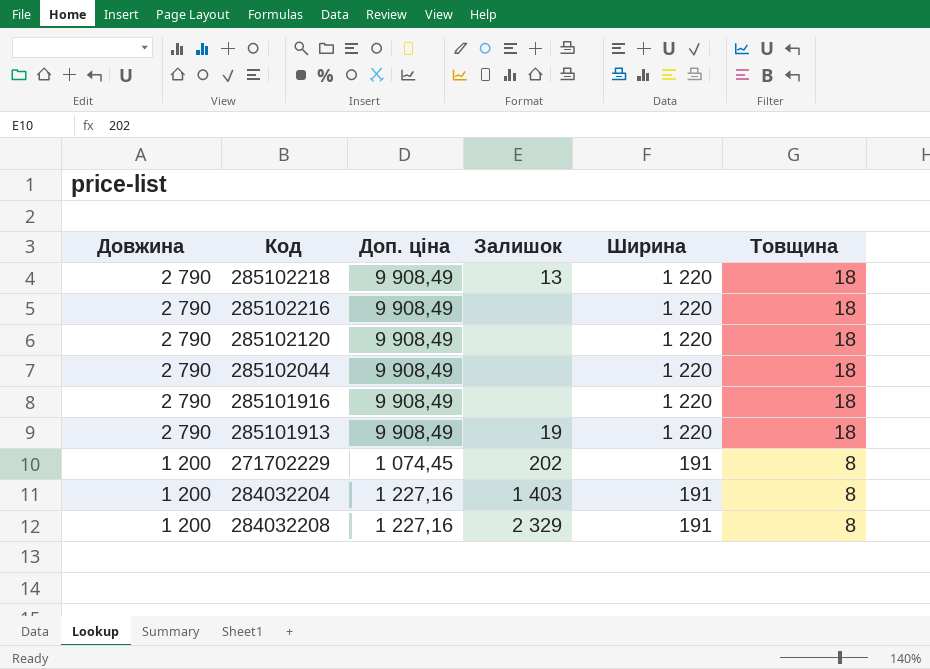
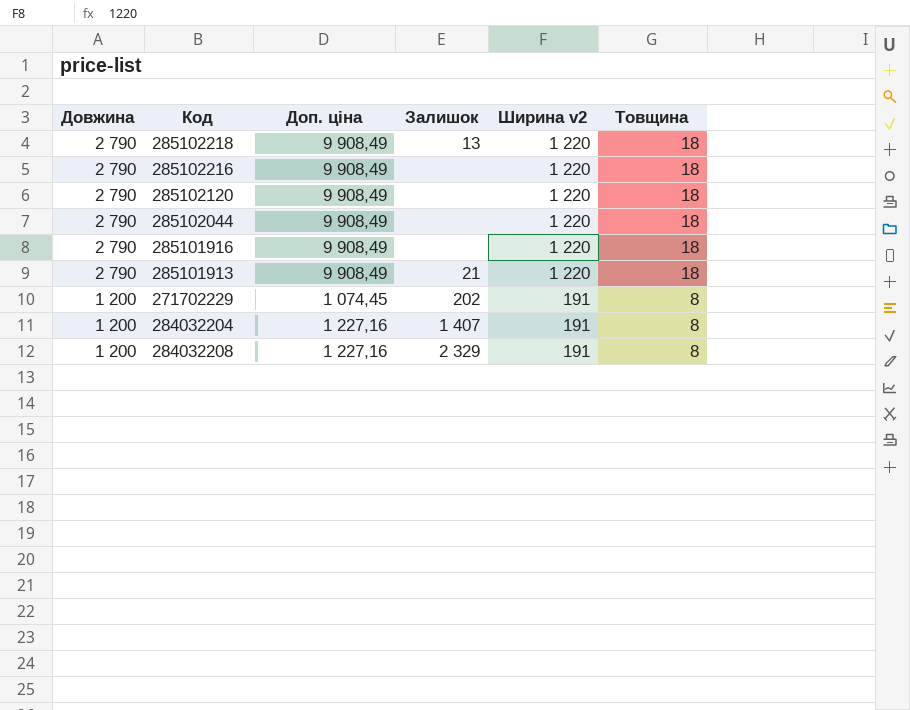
column name: Ширина -> Ширина v2
285101913 | Залишок: 19 -> 21
284032204 | Залишок: 1 403 -> 1 407

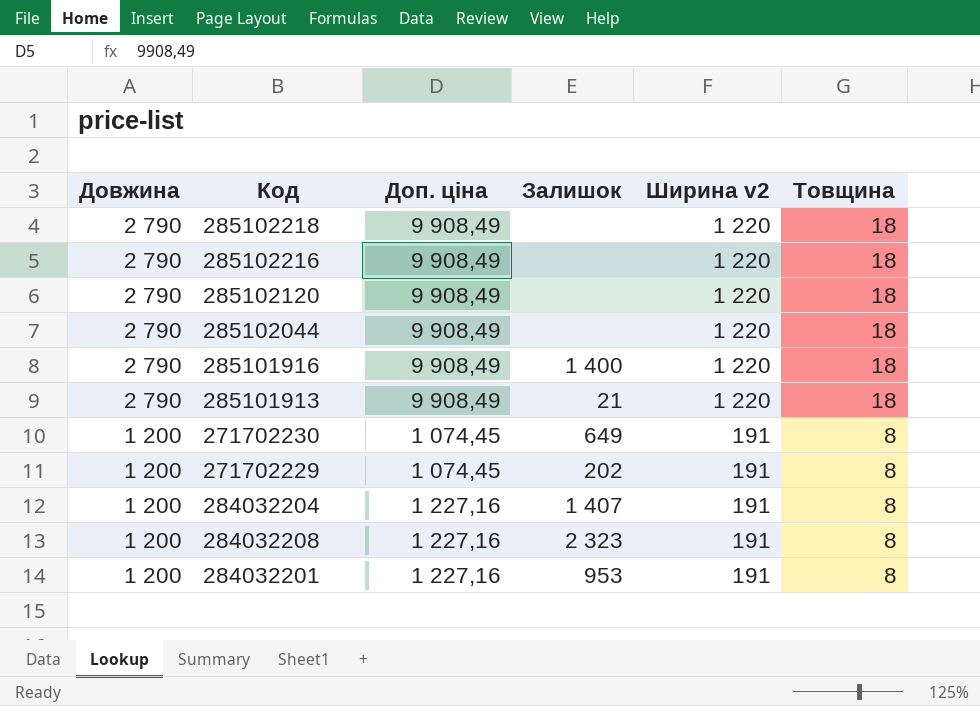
285102218 | Залишок: 13 -> none
285101916 | Залишок: none -> 1 400
row 271702230: none -> 1 200 | 1 074,45 | 649 | 191 | 8
284032208 | Залишок: 2 329 -> 2 323
row 284032201: none -> 1 200 | 1 227,16 | 953 | 191 | 8

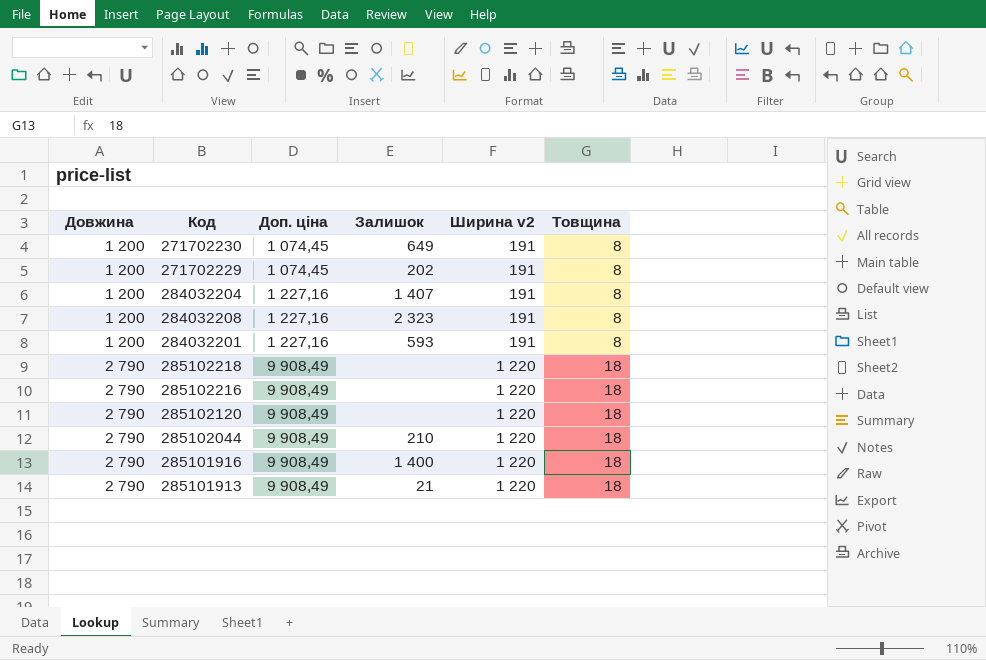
row order: Довжина descending -> Довжина ascending
284032201 | Залишок: 953 -> 593
285102044 | Залишок: none -> 210

